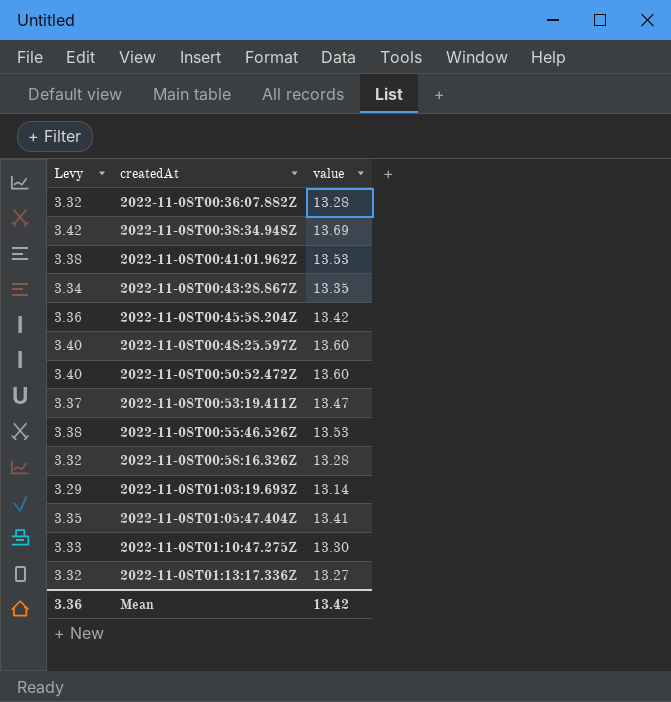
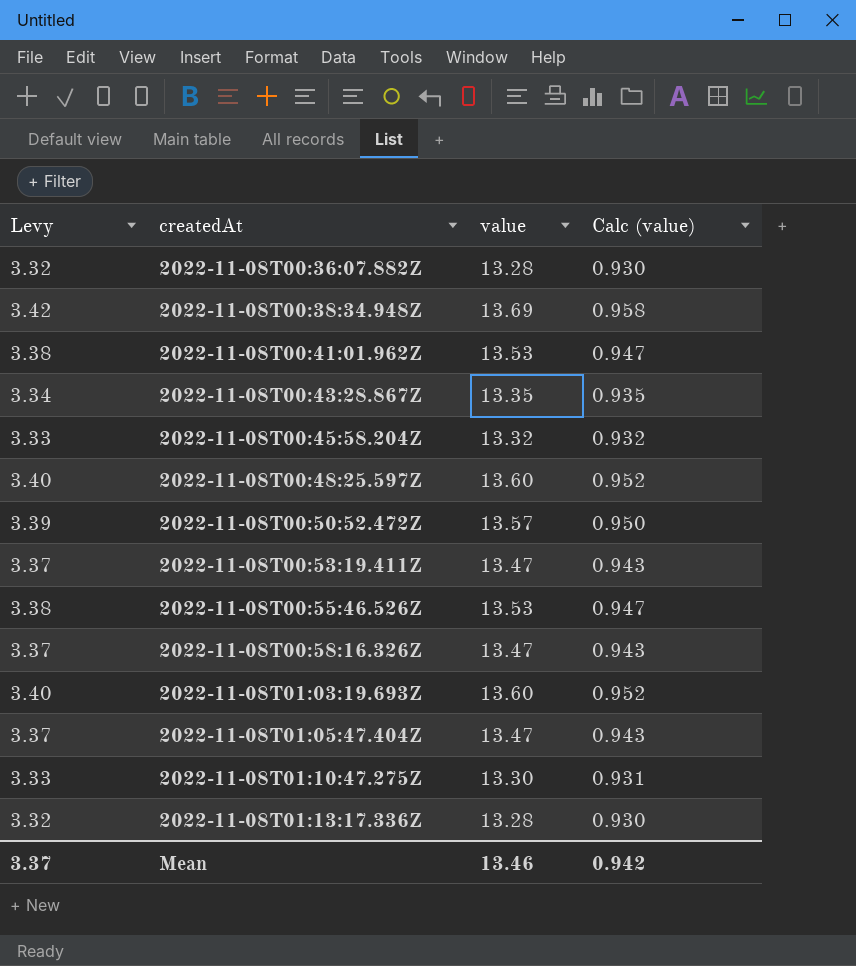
column Calc (value) | formula: none -> [value] * 0.07
2022-11-08T00:45:58.204Z | Levy: 3.36 -> 3.33
2022-11-08T00:45:58.204Z | value: 13.42 -> 13.32
2022-11-08T00:50:52.472Z | Levy: 3.40 -> 3.39
2022-11-08T00:50:52.472Z | value: 13.60 -> 13.57
2022-11-08T00:58:16.326Z | Levy: 3.32 -> 3.37
2022-11-08T00:58:16.326Z | value: 13.28 -> 13.47
2022-11-08T01:03:19.693Z | Levy: 3.29 -> 3.40
2022-11-08T01:03:19.693Z | value: 13.14 -> 13.60
2022-11-08T01:05:47.404Z | Levy: 3.35 -> 3.37
2022-11-08T01:05:47.404Z | value: 13.41 -> 13.47
2022-11-08T01:13:17.336Z | value: 13.27 -> 13.28
Mean | Levy: 3.36 -> 3.37
Mean | value: 13.42 -> 13.46

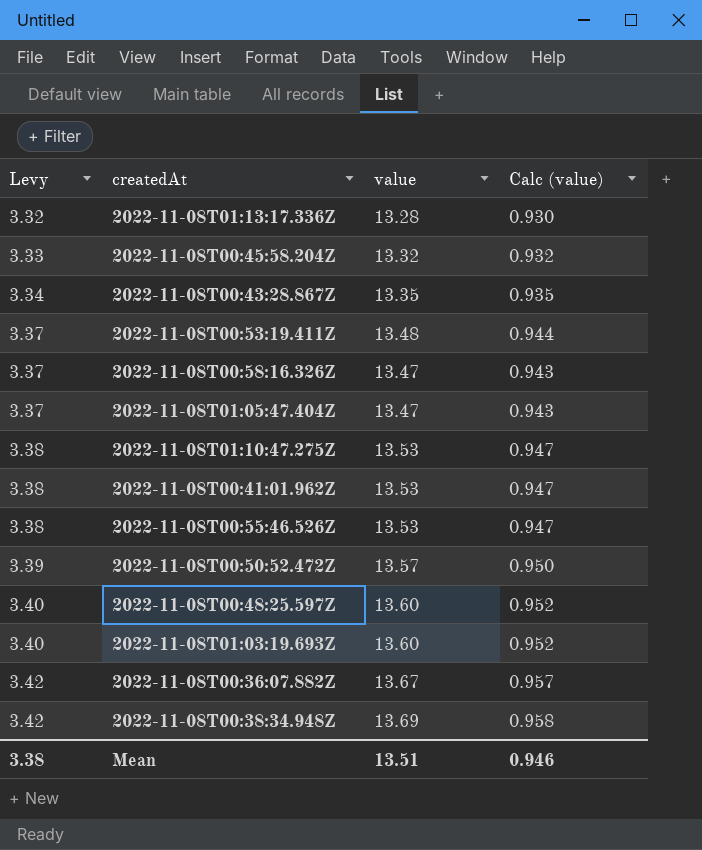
row order: createdAt ascending -> Levy ascending
2022-11-08T00:53:19.411Z | value: 13.47 -> 13.48
2022-11-08T00:53:19.411Z | Calc (value): 0.943 -> 0.944
2022-11-08T01:10:47.275Z | Levy: 3.33 -> 3.38
2022-11-08T01:10:47.275Z | value: 13.30 -> 13.53
2022-11-08T01:10:47.275Z | Calc (value): 0.931 -> 0.947
2022-11-08T00:36:07.882Z | Levy: 3.32 -> 3.42
2022-11-08T00:36:07.882Z | value: 13.28 -> 13.67
2022-11-08T00:36:07.882Z | Calc (value): 0.930 -> 0.957
Mean | Levy: 3.37 -> 3.38
Mean | value: 13.46 -> 13.51
Mean | Calc (value): 0.942 -> 0.946

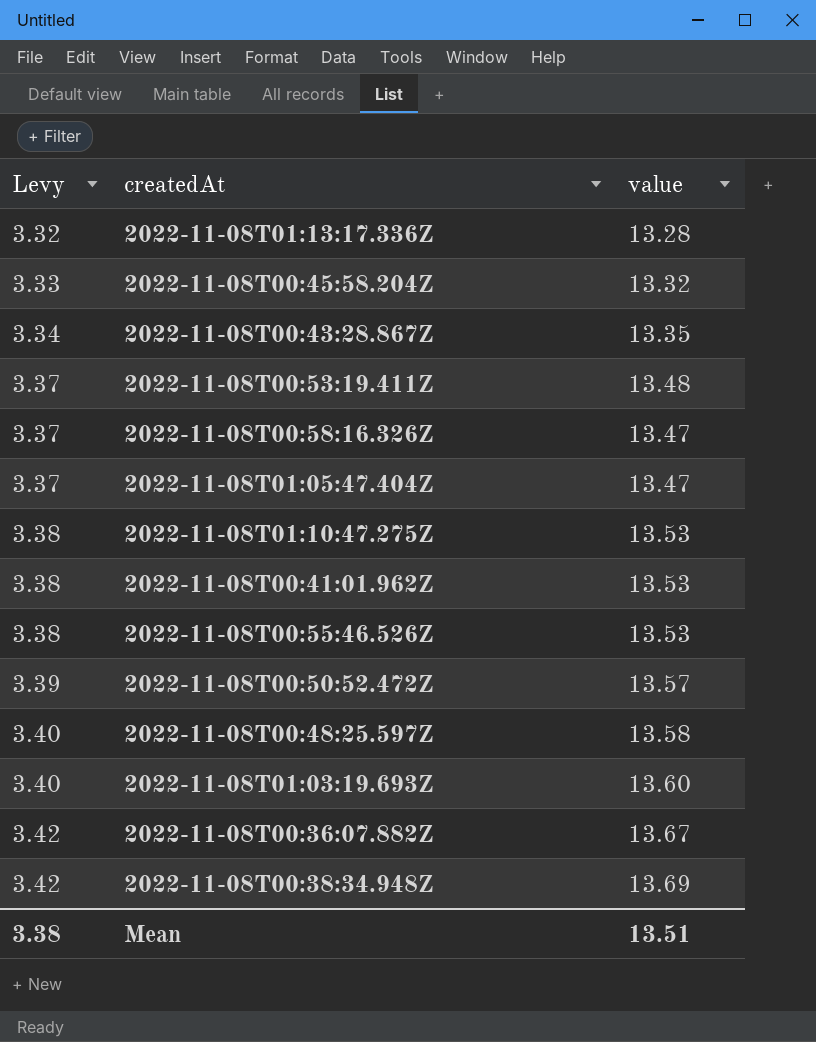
column Calc (value) | formula: [value] * 0.07 -> none
2022-11-08T00:48:25.597Z | value: 13.60 -> 13.58

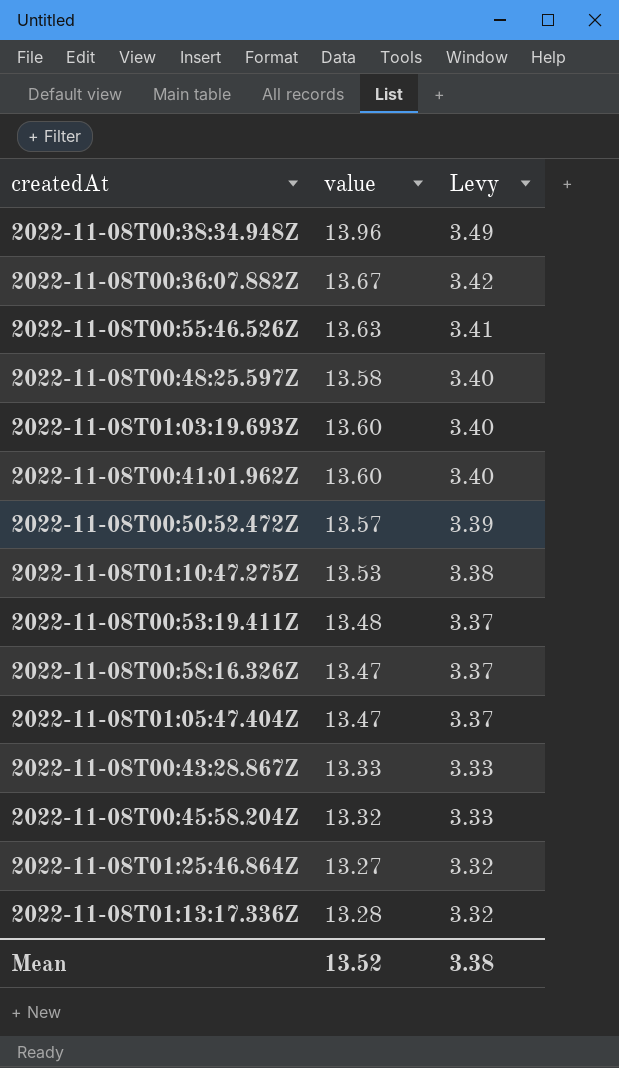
row order: Levy ascending -> Levy descending
column Levy | position: 1 -> 3
2022-11-08T00:38:34.948Z | value: 13.69 -> 13.96
2022-11-08T00:38:34.948Z | Levy: 3.42 -> 3.49
2022-11-08T00:55:46.526Z | value: 13.53 -> 13.63
2022-11-08T00:55:46.526Z | Levy: 3.38 -> 3.41
2022-11-08T00:41:01.962Z | value: 13.53 -> 13.60
2022-11-08T00:41:01.962Z | Levy: 3.38 -> 3.40
2022-11-08T00:43:28.867Z | value: 13.35 -> 13.33
2022-11-08T00:43:28.867Z | Levy: 3.34 -> 3.33
row 2022-11-08T01:25:46.864Z: none -> 13.27 | 3.32
Mean | value: 13.51 -> 13.52

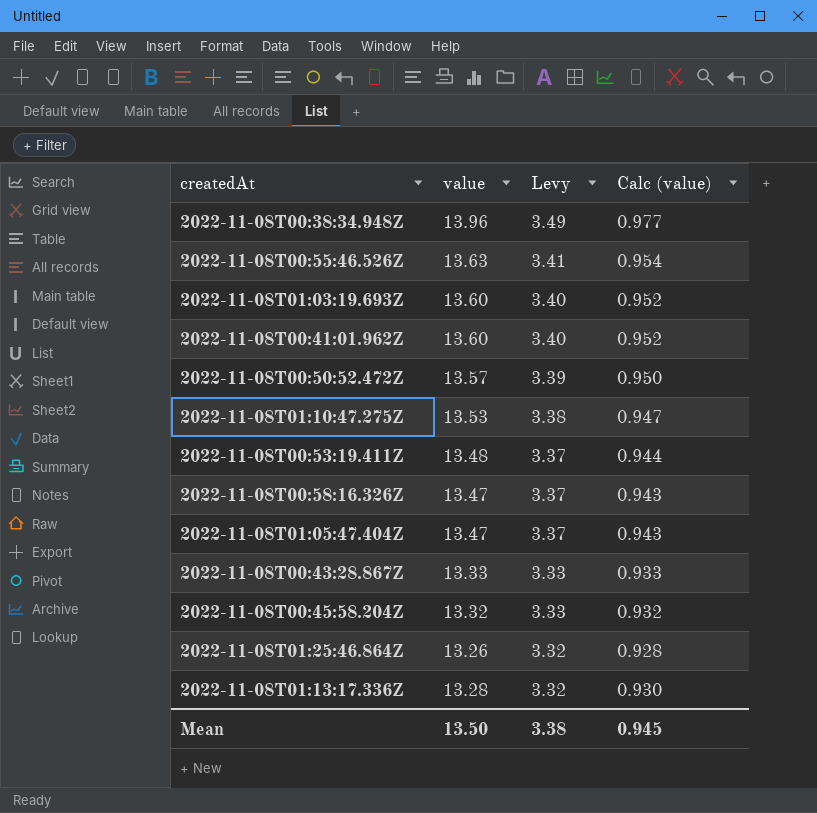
column Calc (value) | formula: none -> [value] * 0.07
row 2022-11-08T00:36:07.882Z: 13.67 | 3.42 -> none
row 2022-11-08T00:48:25.597Z: 13.58 | 3.40 -> none
2022-11-08T01:25:46.864Z | value: 13.27 -> 13.26
Mean | value: 13.52 -> 13.50

